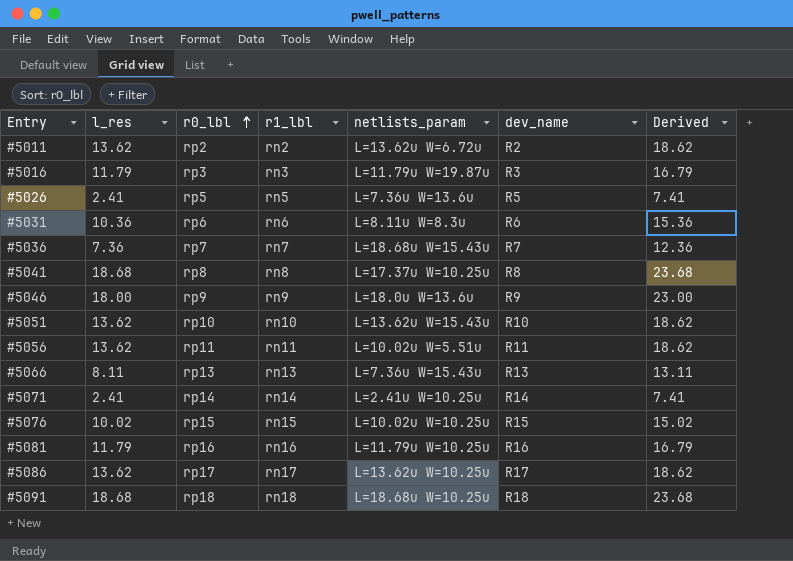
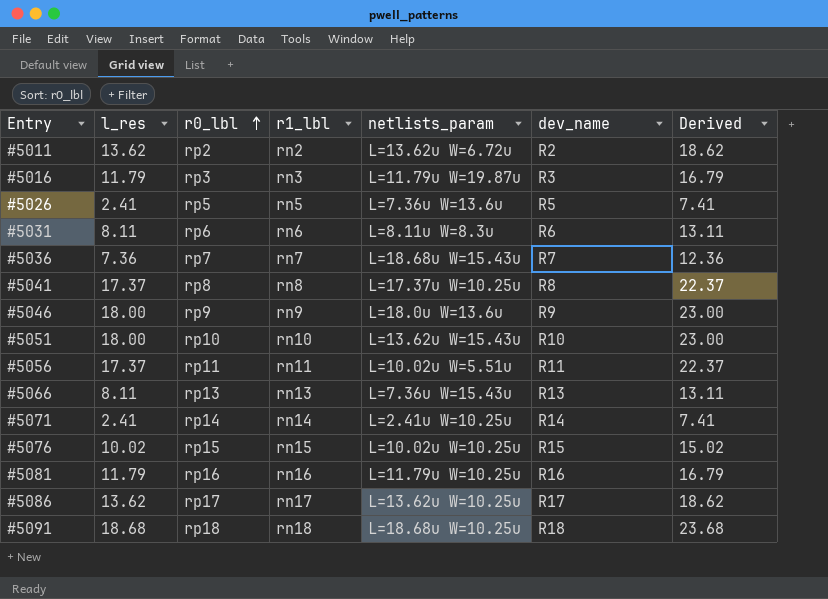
#5031 | l_res: 10.36 -> 8.11
#5031 | Derived: 15.36 -> 13.11
#5041 | l_res: 18.68 -> 17.37
#5041 | Derived: 23.68 -> 22.37
#5051 | l_res: 13.62 -> 18.00
#5051 | Derived: 18.62 -> 23.00
#5056 | l_res: 13.62 -> 17.37
#5056 | Derived: 18.62 -> 22.37

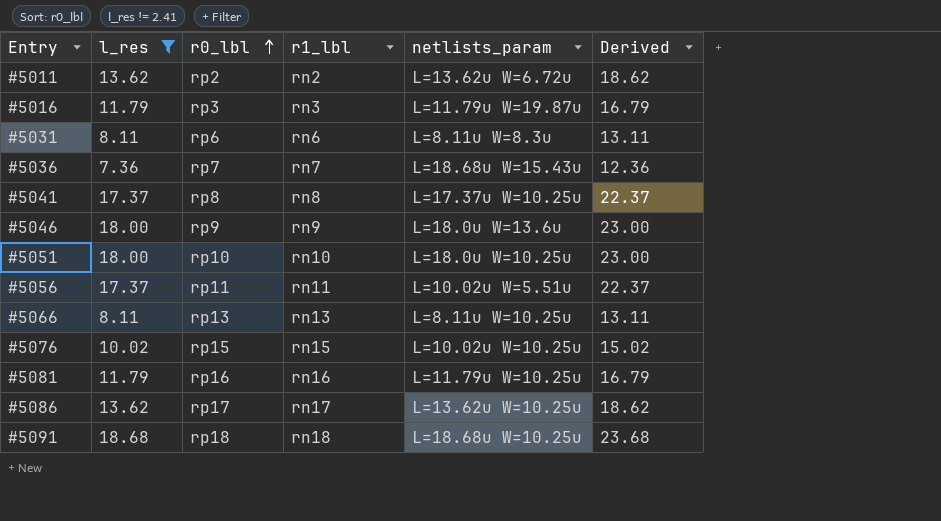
filter: none -> l_res != 2.41
column dev_name | position: 6 -> none
#5051 | netlists_param: L=13.62u W=15.43u -> L=18.0u W=10.25u
#5066 | netlists_param: L=7.36u W=15.43u -> L=8.11u W=10.25u

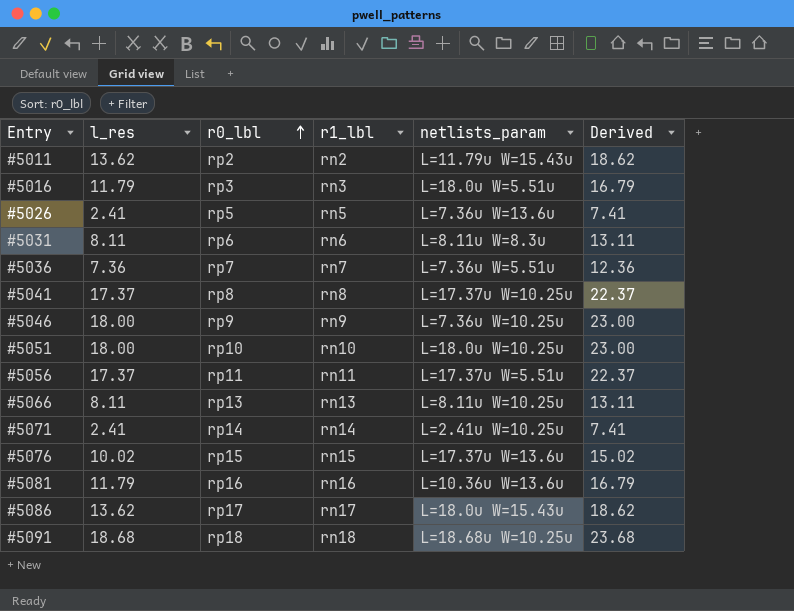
filter: l_res != 2.41 -> none
#5011 | netlists_param: L=13.62u W=6.72u -> L=11.79u W=15.43u
#5016 | netlists_param: L=11.79u W=19.87u -> L=18.0u W=5.51u
#5036 | netlists_param: L=18.68u W=15.43u -> L=7.36u W=5.51u
#5046 | netlists_param: L=18.0u W=13.6u -> L=7.36u W=10.25u
#5056 | netlists_param: L=10.02u W=5.51u -> L=17.37u W=5.51u
#5076 | netlists_param: L=10.02u W=10.25u -> L=17.37u W=13.6u
#5081 | netlists_param: L=11.79u W=10.25u -> L=10.36u W=13.6u
#5086 | netlists_param: L=13.62u W=10.25u -> L=18.0u W=15.43u

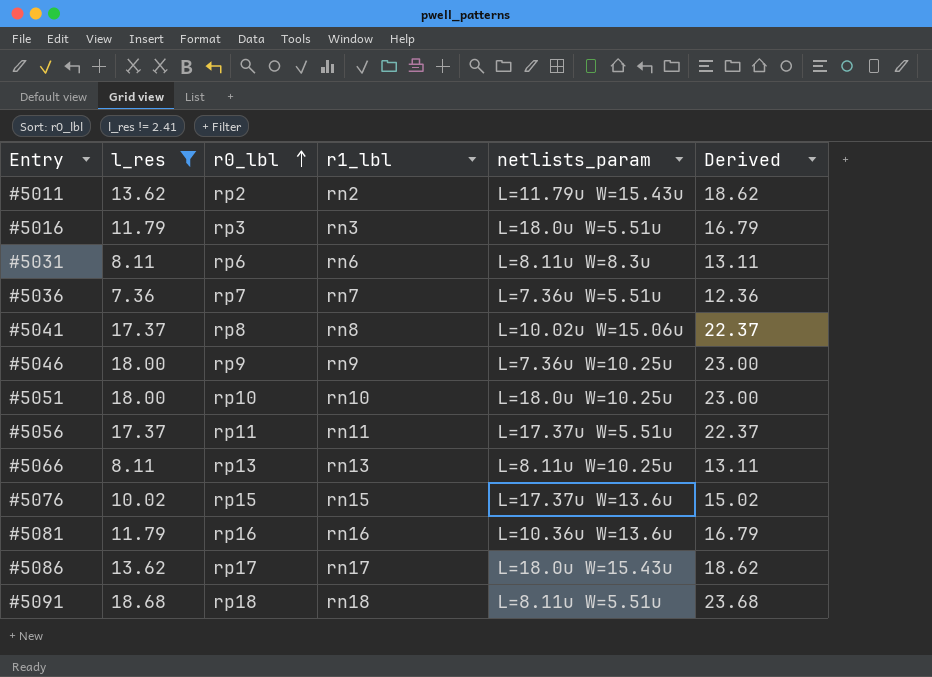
filter: none -> l_res != 2.41
#5041 | netlists_param: L=17.37u W=10.25u -> L=10.02u W=15.06u
#5091 | netlists_param: L=18.68u W=10.25u -> L=8.11u W=5.51u

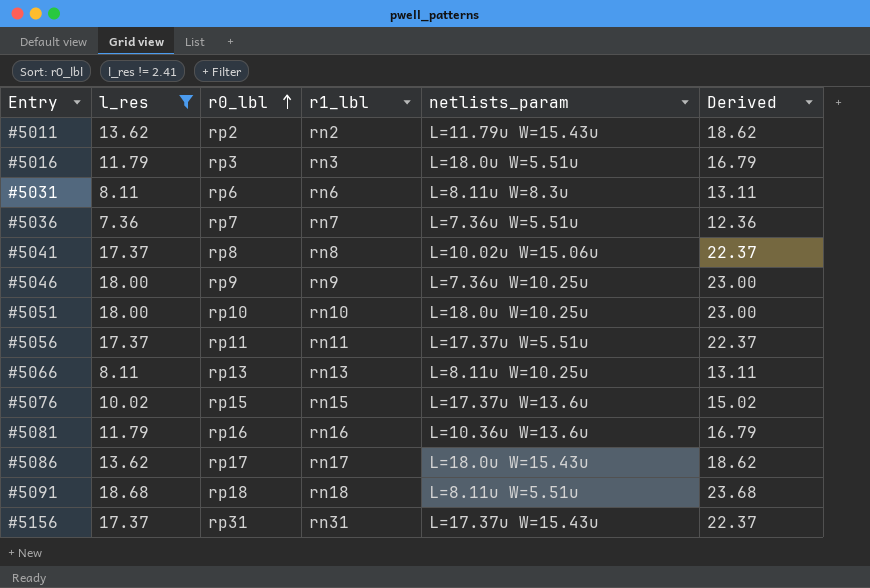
row #5156: none -> 17.37 | rp31 | rn31 | L=17.37u W=15.43u | 22.37

